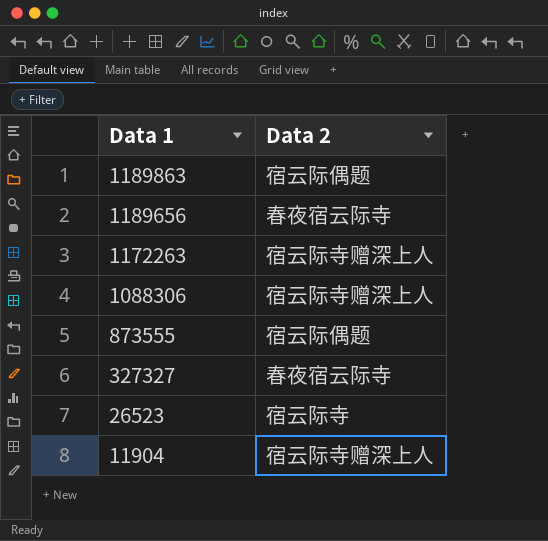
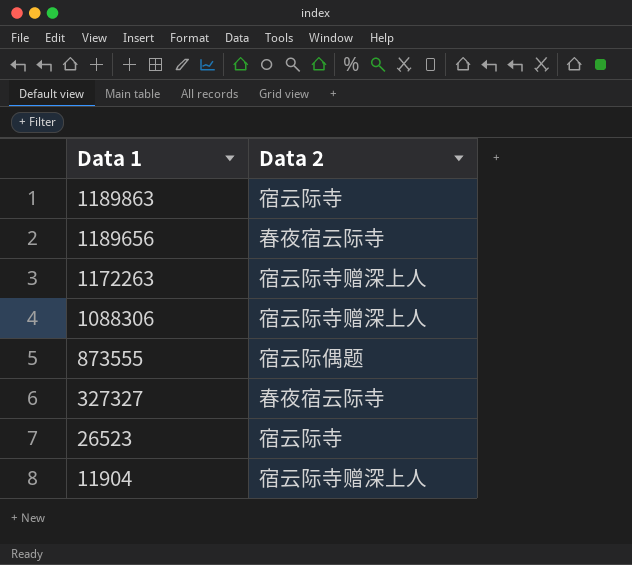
1189863 | Data 2: 宿云际偶题 -> 宿云际寺

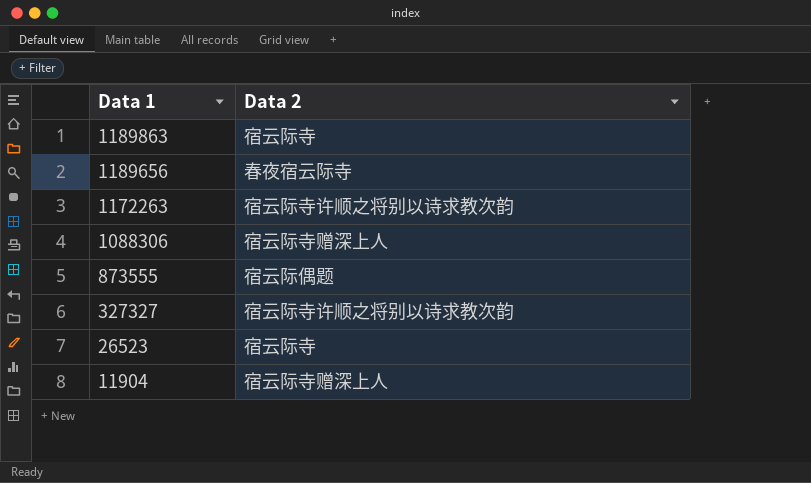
1172263 | Data 2: 宿云际寺赠深上人 -> 宿云际寺许顺之将别以诗求教次韵
327327 | Data 2: 春夜宿云际寺 -> 宿云际寺许顺之将别以诗求教次韵

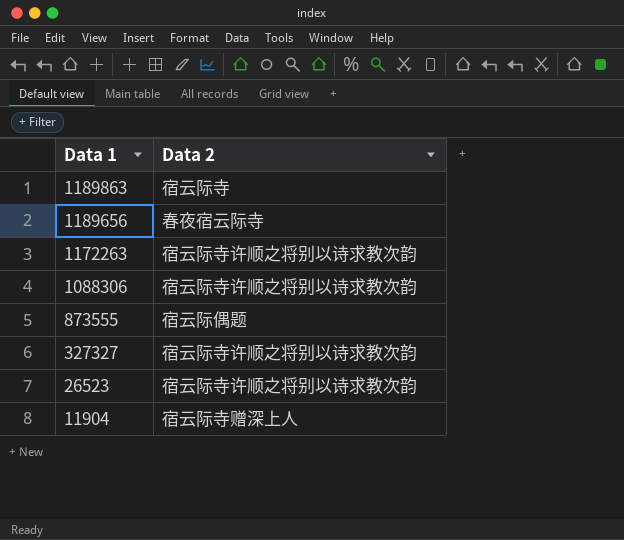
1088306 | Data 2: 宿云际寺赠深上人 -> 宿云际寺许顺之将别以诗求教次韵
26523 | Data 2: 宿云际寺 -> 宿云际寺许顺之将别以诗求教次韵

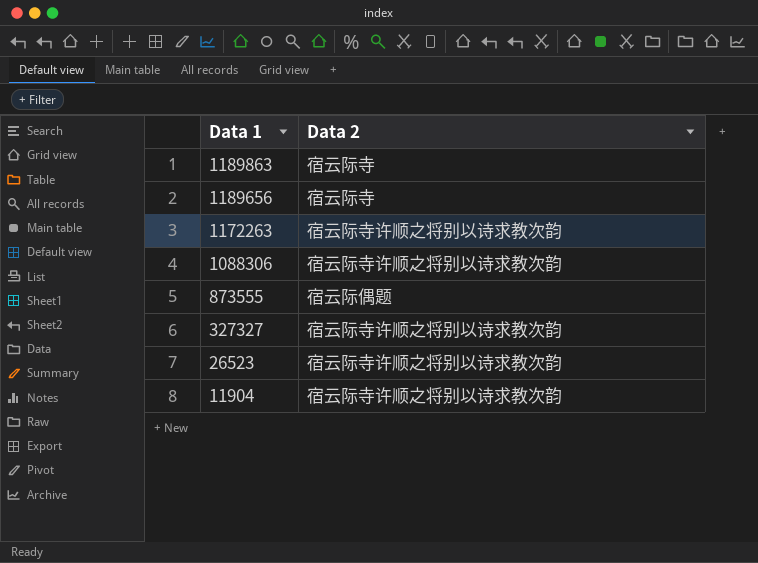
1189656 | Data 2: 春夜宿云际寺 -> 宿云际寺
11904 | Data 2: 宿云际寺赠深上人 -> 宿云际寺许顺之将别以诗求教次韵

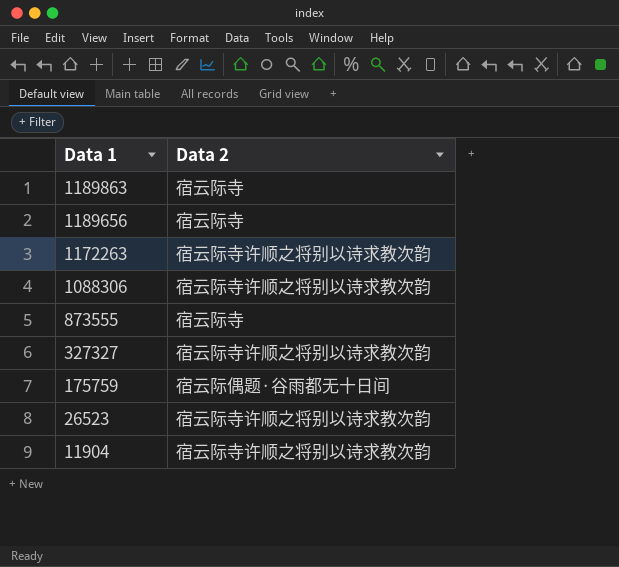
873555 | Data 2: 宿云际偶题 -> 宿云际寺
row 175759: none -> 宿云际偶题·谷雨都无十日间

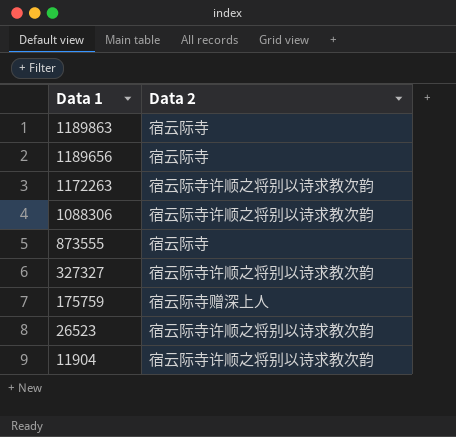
175759 | Data 2: 宿云际偶题·谷雨都无十日间 -> 宿云际寺赠深上人

